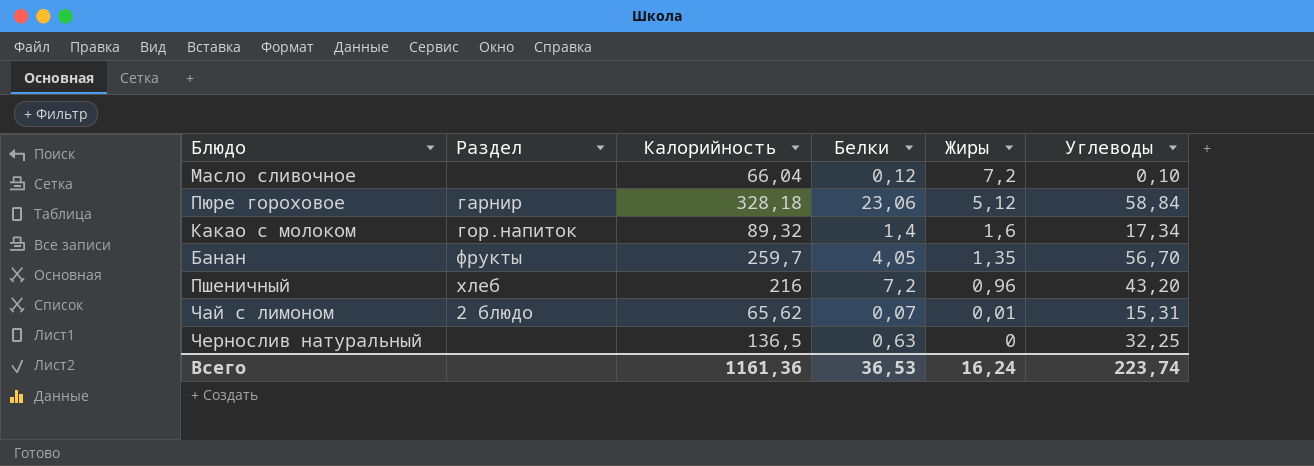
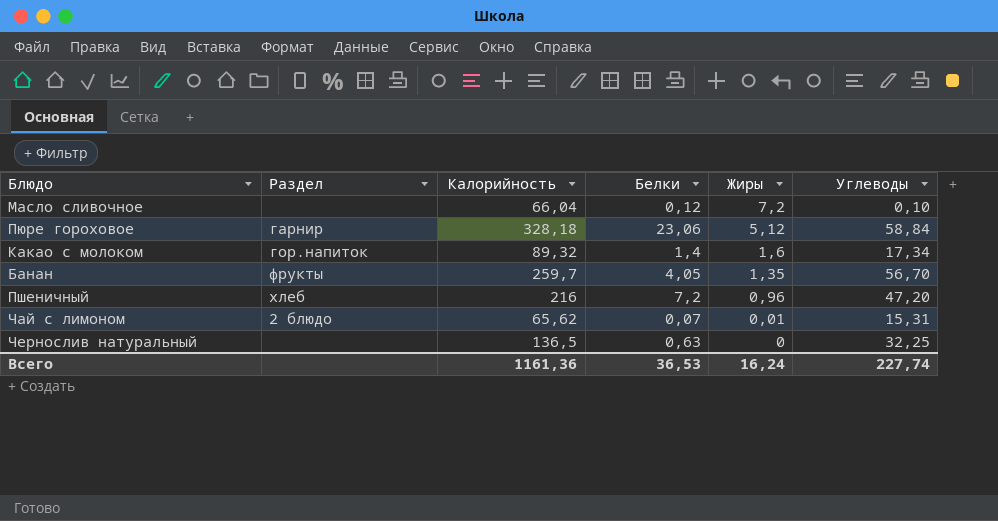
Пшеничный | Углеводы: 43,20 -> 47,20
Всего | Углеводы: 223,74 -> 227,74

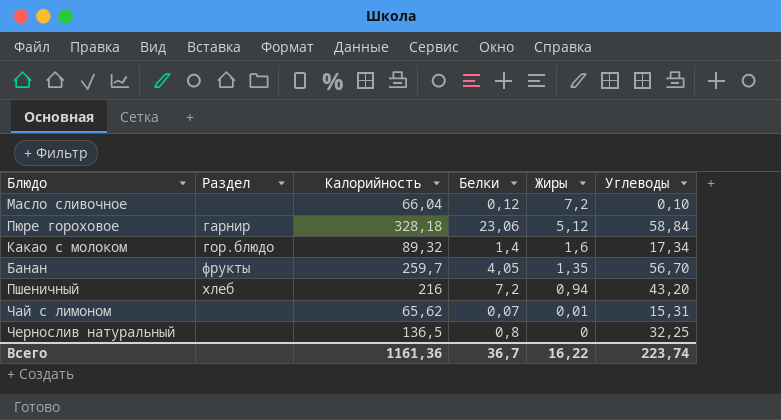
Какао с молоком | Раздел: гор.напиток -> гор.блюдо
Пшеничный | Жиры: 0,96 -> 0,94
Пшеничный | Углеводы: 47,20 -> 43,20
Чай с лимоном | Раздел: 2 блюдо -> none
Чернослив натуральный | Белки: 0,63 -> 0,8
Всего | Белки: 36,53 -> 36,7
Всего | Жиры: 16,24 -> 16,22
Всего | Углеводы: 227,74 -> 223,74

